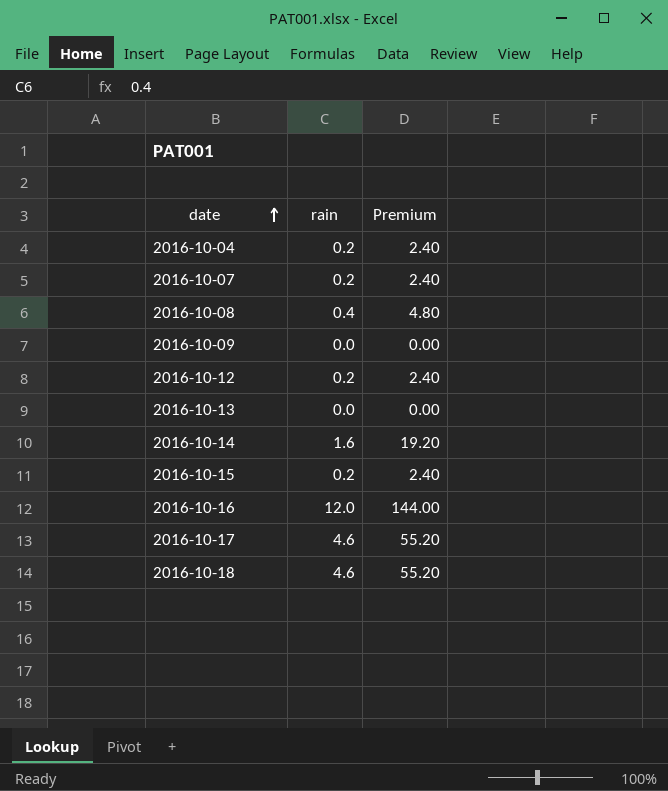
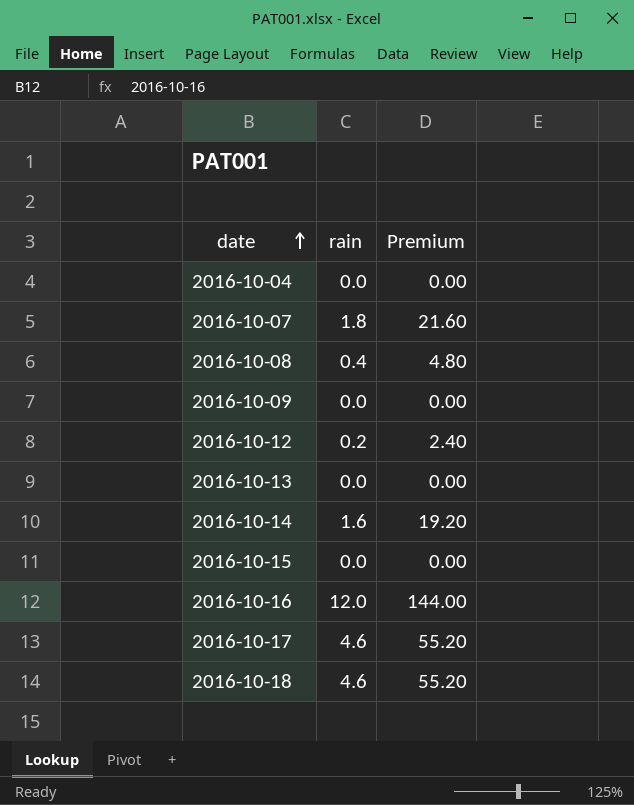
2016-10-04 | rain: 0.2 -> 0.0
2016-10-04 | Premium: 2.40 -> 0.00
2016-10-07 | rain: 0.2 -> 1.8
2016-10-07 | Premium: 2.40 -> 21.60
2016-10-15 | rain: 0.2 -> 0.0
2016-10-15 | Premium: 2.40 -> 0.00

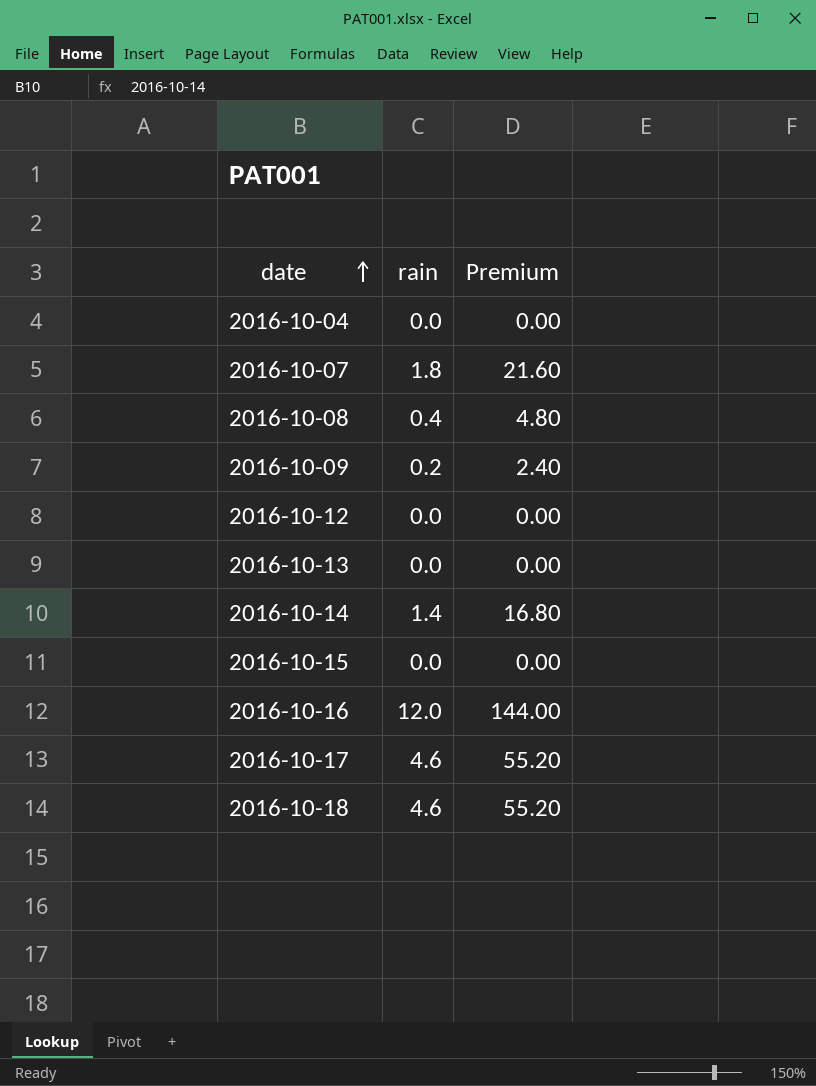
2016-10-09 | rain: 0.0 -> 0.2
2016-10-09 | Premium: 0.00 -> 2.40
2016-10-12 | rain: 0.2 -> 0.0
2016-10-12 | Premium: 2.40 -> 0.00
2016-10-14 | rain: 1.6 -> 1.4
2016-10-14 | Premium: 19.20 -> 16.80

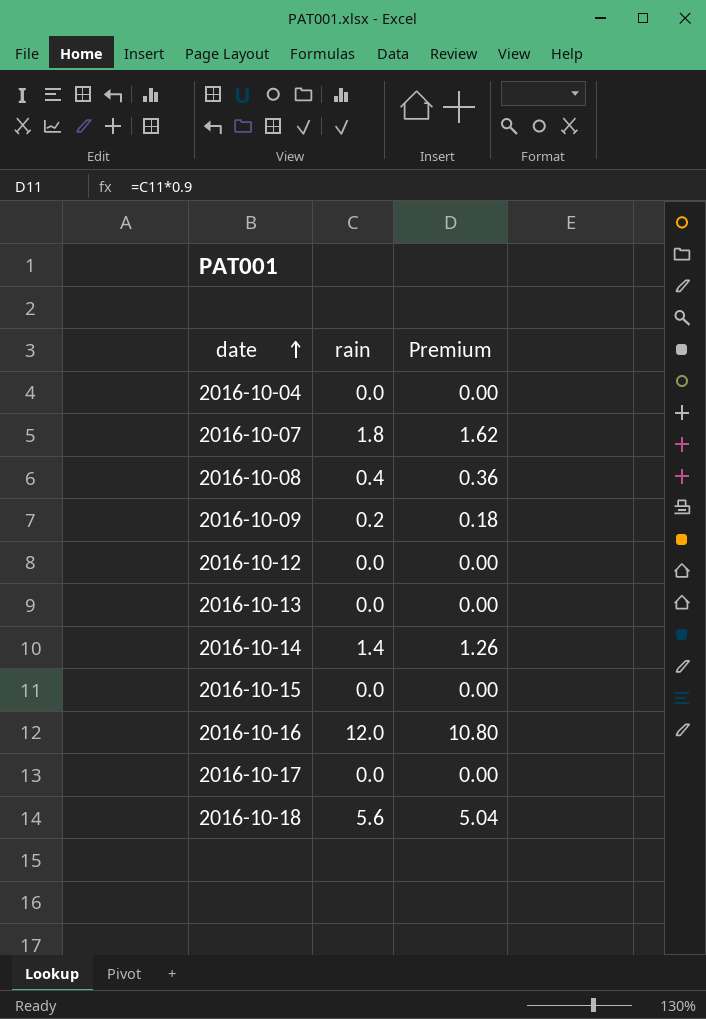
column Premium | formula: [rain] * 12 -> [rain] * 0.9
2016-10-17 | rain: 4.6 -> 0.0
2016-10-18 | rain: 4.6 -> 5.6

